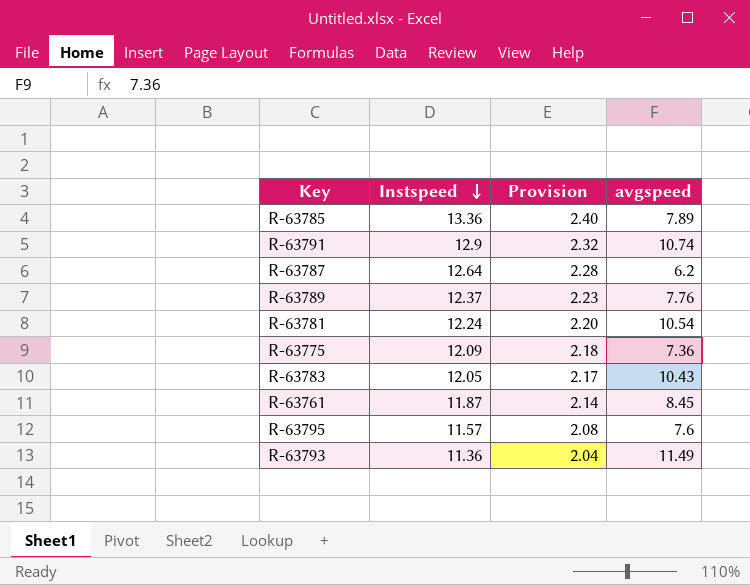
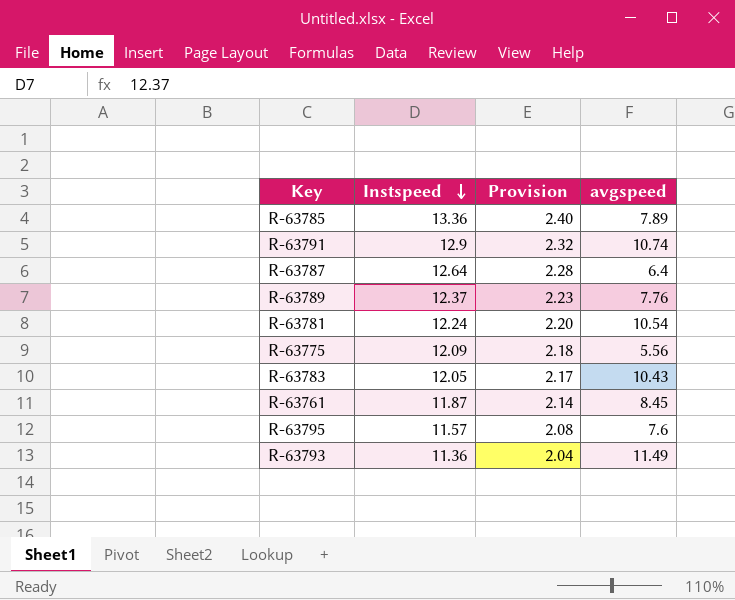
R-63787 | avgspeed: 6.2 -> 6.4
R-63775 | avgspeed: 7.36 -> 5.56

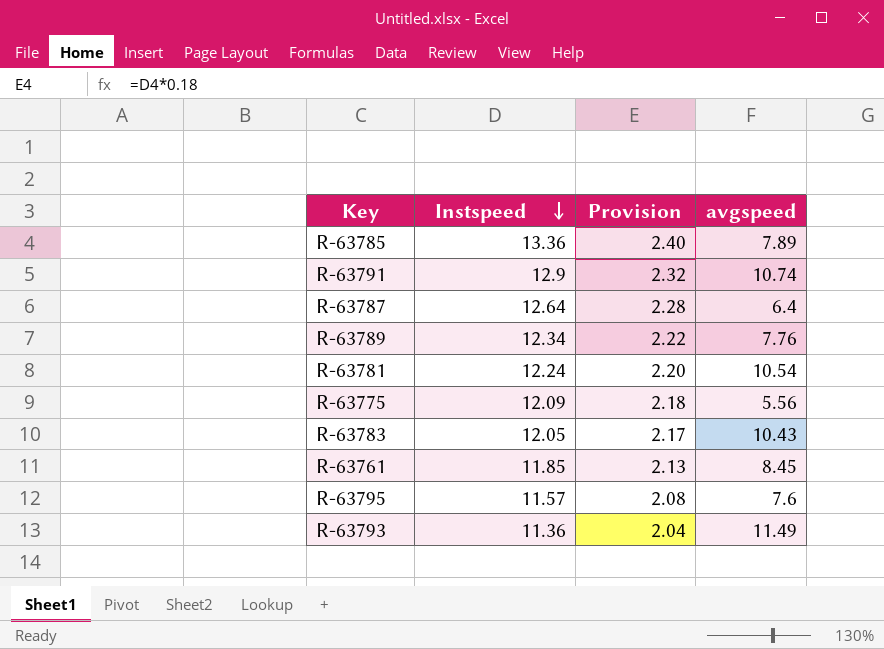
R-63789 | Instspeed: 12.37 -> 12.34
R-63789 | Provision: 2.23 -> 2.22
R-63761 | Instspeed: 11.87 -> 11.85
R-63761 | Provision: 2.14 -> 2.13

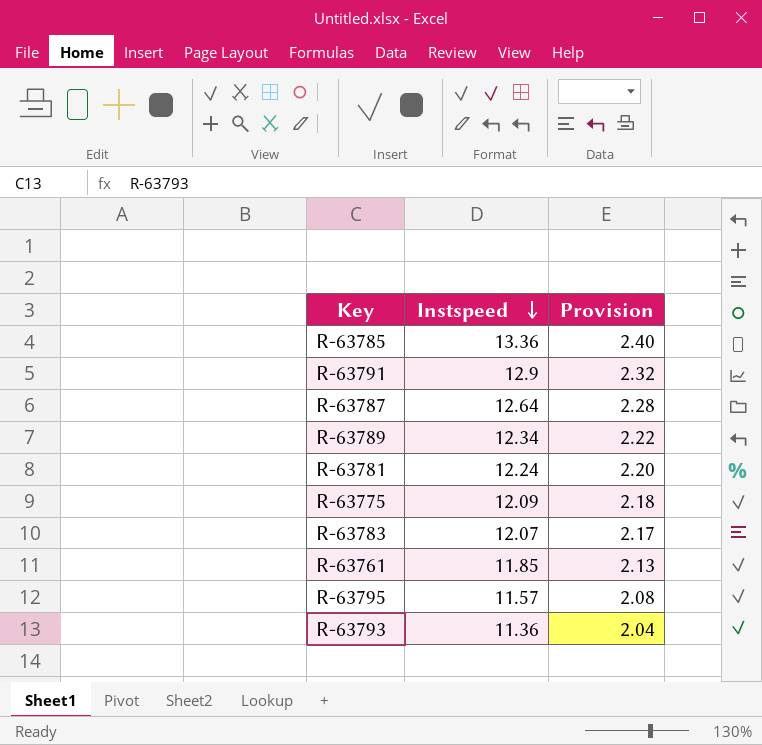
column avgspeed | position: 4 -> none
R-63783 | Instspeed: 12.05 -> 12.07

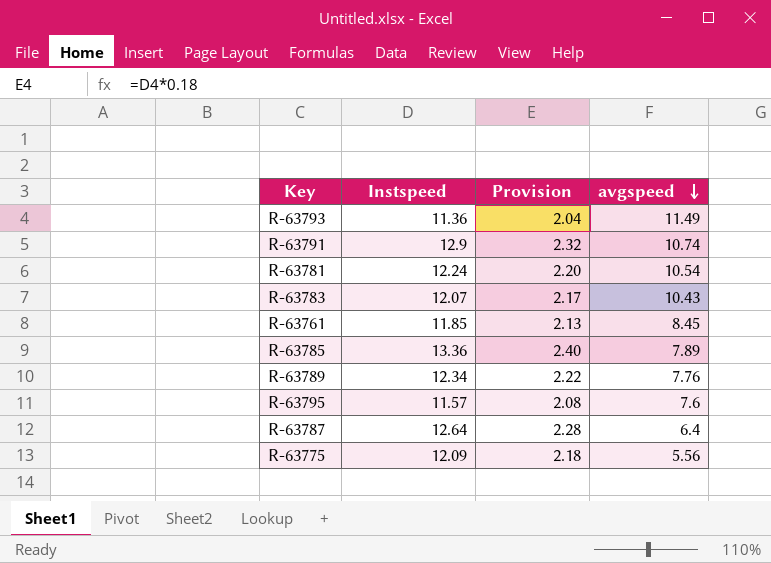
row order: Instspeed descending -> avgspeed descending
column avgspeed | position: none -> 4

